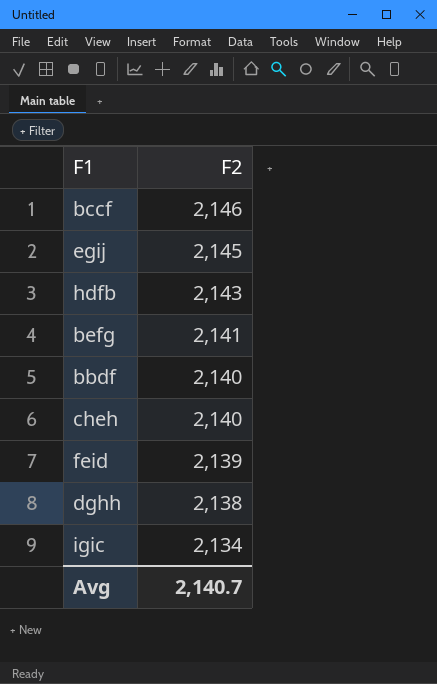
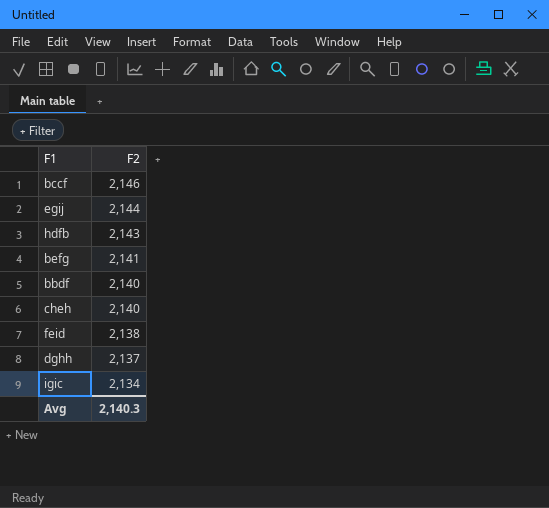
egij | F2: 2,145 -> 2,144
feid | F2: 2,139 -> 2,138
dghh | F2: 2,138 -> 2,137
Avg | F2: 2,140.7 -> 2,140.3

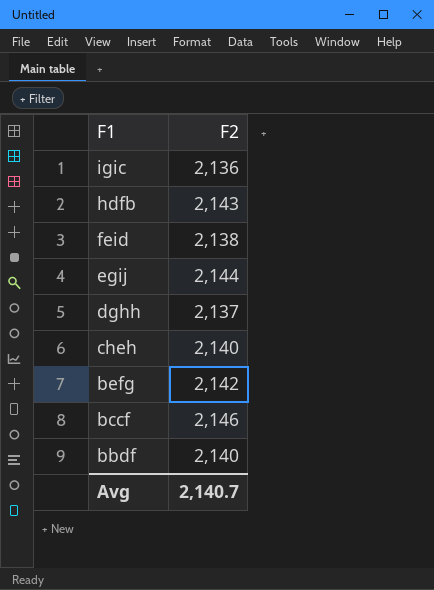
row order: F2 descending -> F1 descending
igic | F2: 2,134 -> 2,136
befg | F2: 2,141 -> 2,142
Avg | F2: 2,140.3 -> 2,140.7

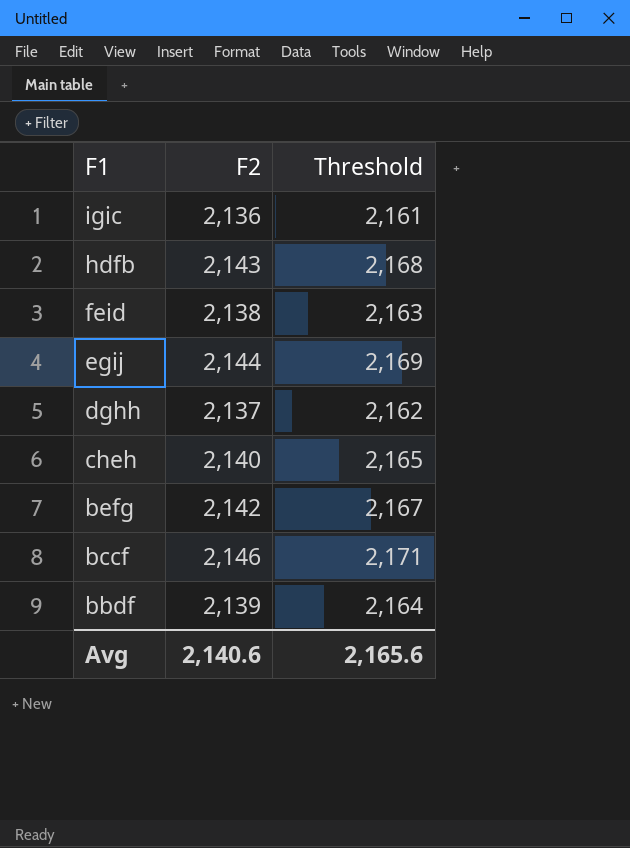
column Threshold | formula: none -> [F2] + 25
bbdf | F2: 2,140 -> 2,139
Avg | F2: 2,140.7 -> 2,140.6

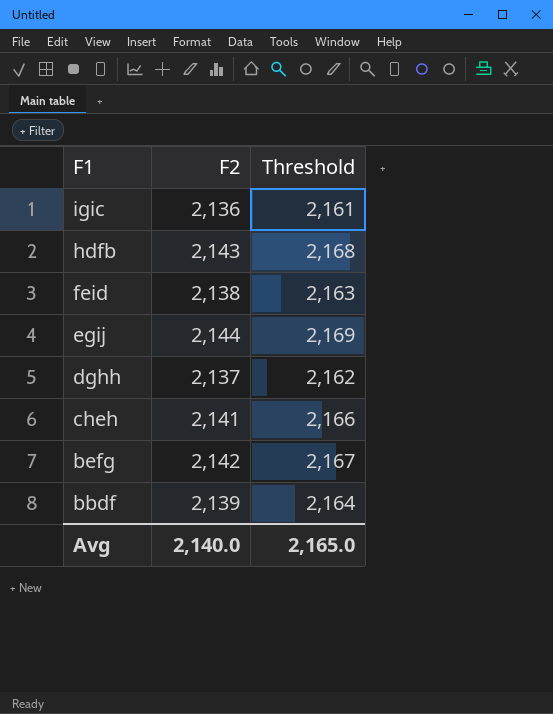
row bccf: 2,146 | 2,171 -> none
cheh | F2: 2,140 -> 2,141
cheh | Threshold: 2,165 -> 2,166
Avg | F2: 2,140.6 -> 2,140.0
Avg | Threshold: 2,165.6 -> 2,165.0

